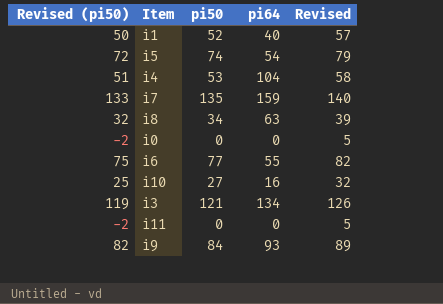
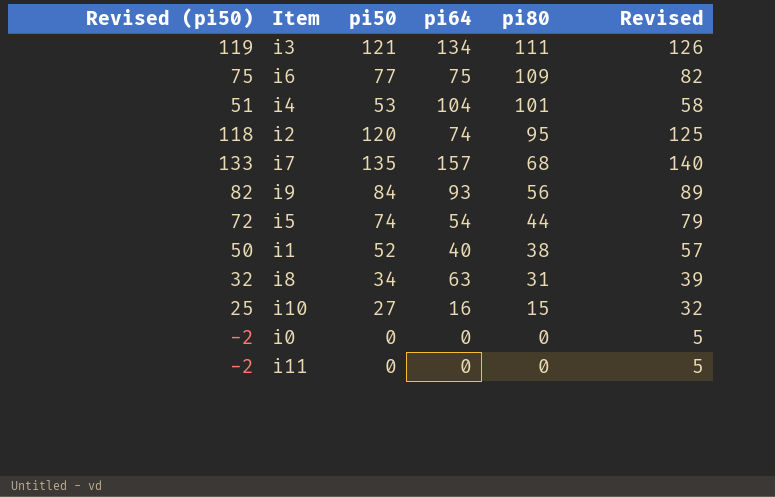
row order: none -> pi80 descending
column pi80 | position: none -> 5
i6 | pi64: 55 -> 75
row i2: none -> 118 | 120 | 74 | 95 | 125
i7 | pi64: 159 -> 157

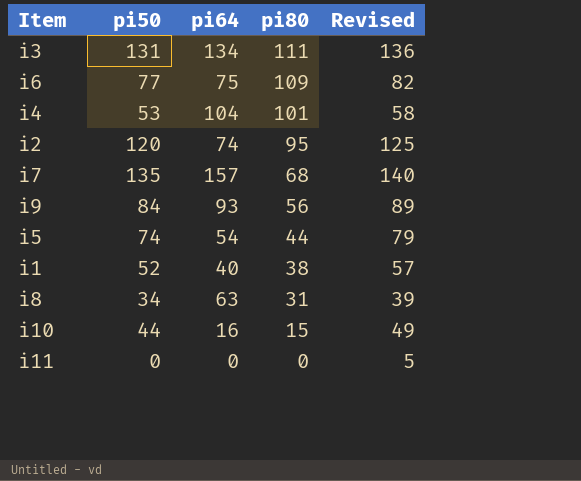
column Revised (pi50) | formula: [pi50] - 2 -> none
row i0: -2 | 0 | 0 | 0 | 5 -> none
i3 | pi50: 121 -> 131
i3 | Revised: 126 -> 136
i10 | pi50: 27 -> 44
i10 | Revised: 32 -> 49

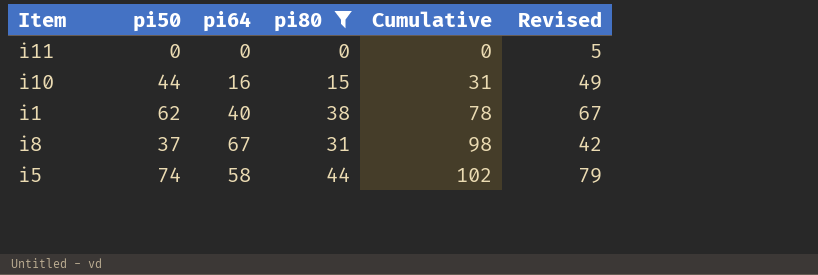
filter: none -> pi80 <= 44
row order: pi80 descending -> Cumulative ascending
column Cumulative | formula: none -> [pi64] + [pi80]
i1 | pi50: 52 -> 62
i1 | Revised: 57 -> 67
i8 | pi50: 34 -> 37
i8 | pi64: 63 -> 67
i8 | Revised: 39 -> 42
i5 | pi64: 54 -> 58

